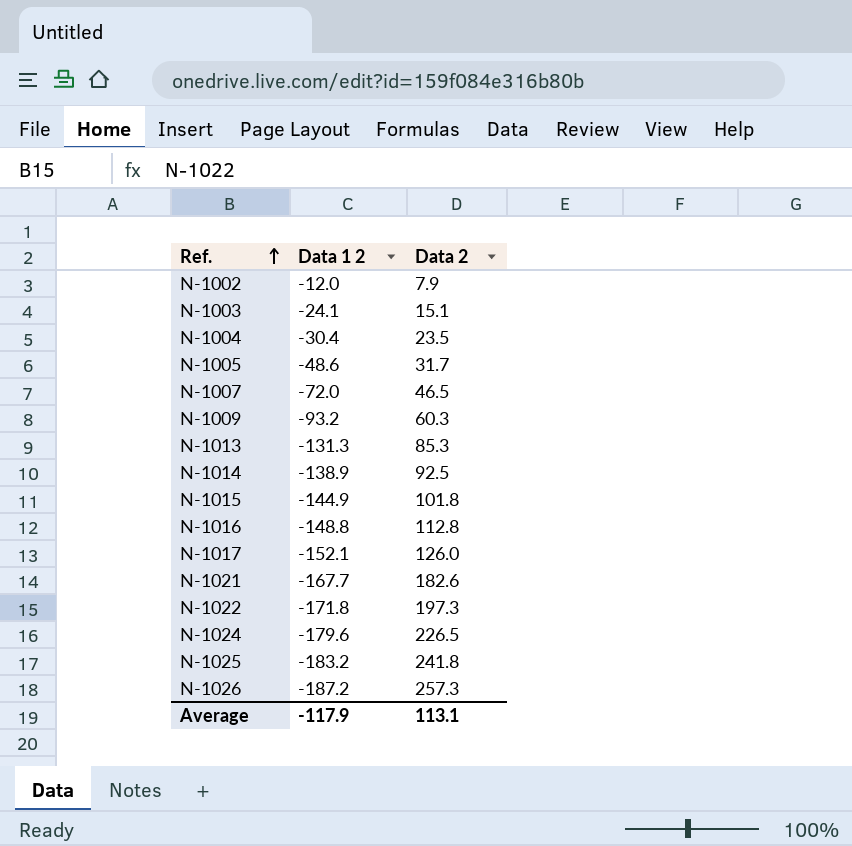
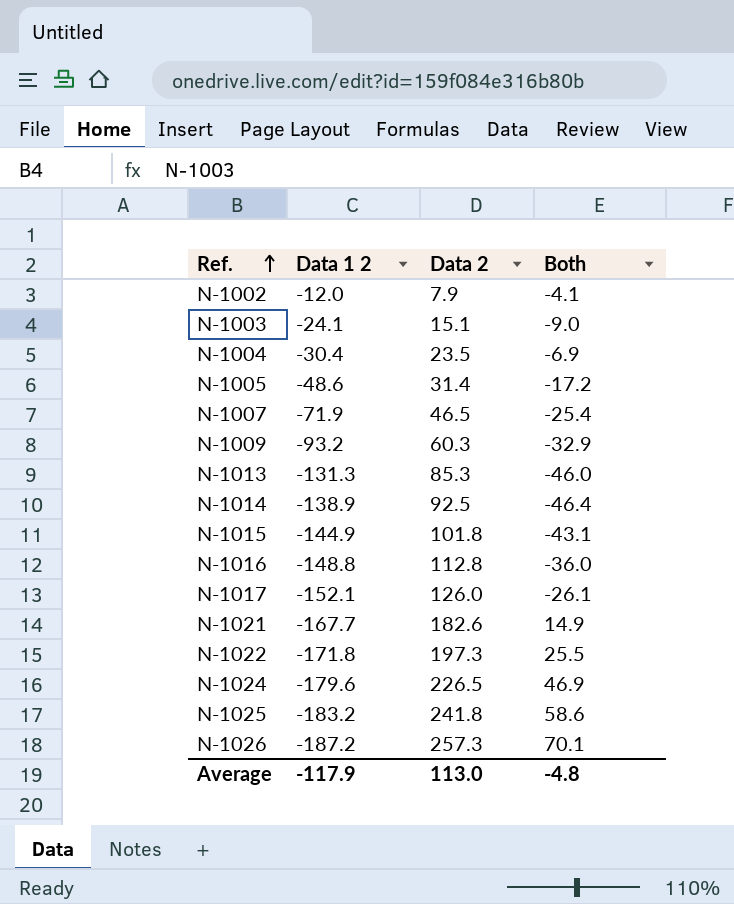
column Both | formula: none -> [Data 1 2] + [Data 2]
N-1005 | Data 2: 31.7 -> 31.4
N-1007 | Data 1 2: -72.0 -> -71.9
Average | Data 2: 113.1 -> 113.0

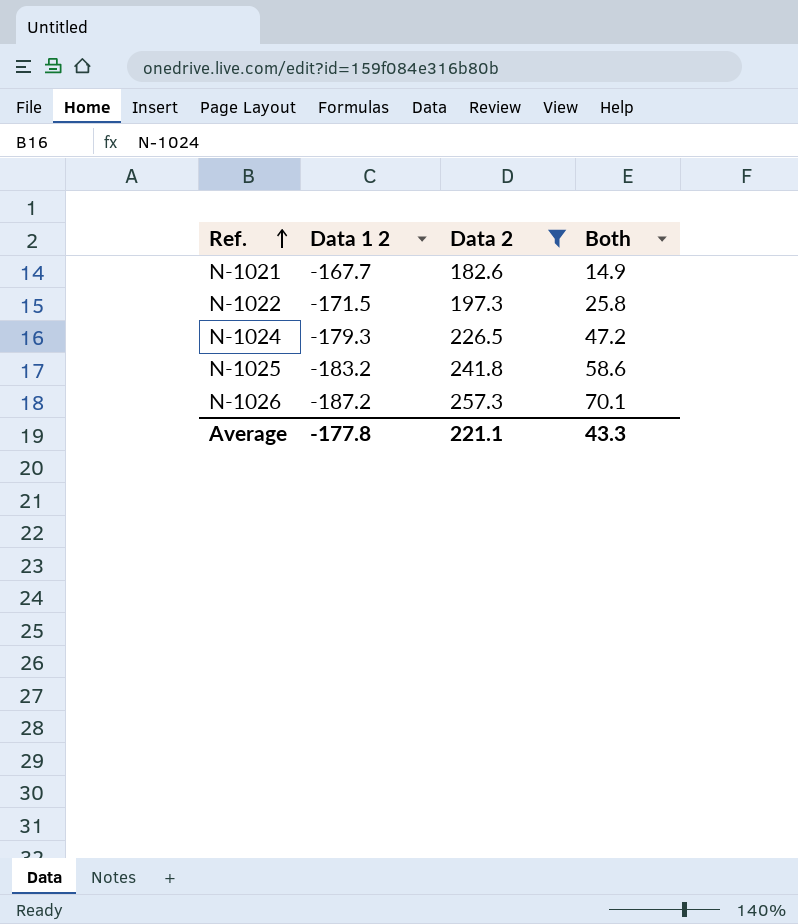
filter: none -> Data 2 >= 182.6
N-1022 | Data 1 2: -171.8 -> -171.5
N-1022 | Both: 25.5 -> 25.8
N-1024 | Data 1 2: -179.6 -> -179.3
N-1024 | Both: 46.9 -> 47.2
Average | Data 1 2: -117.9 -> -177.8
Average | Data 2: 113.0 -> 221.1
Average | Both: -4.8 -> 43.3

